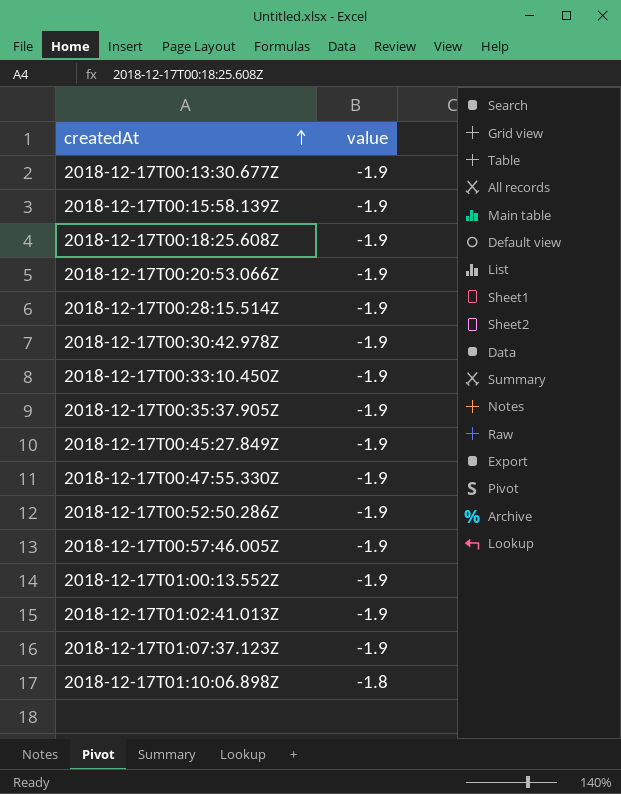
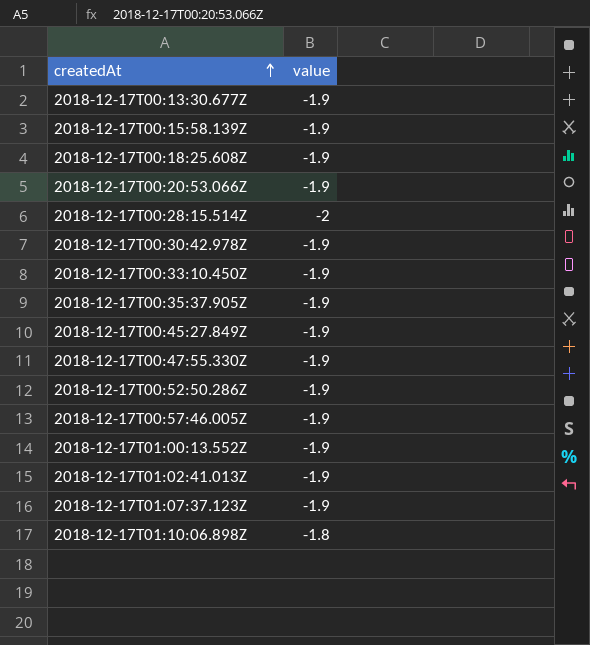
2018-12-17T00:28:15.514Z | value: -1.9 -> -2

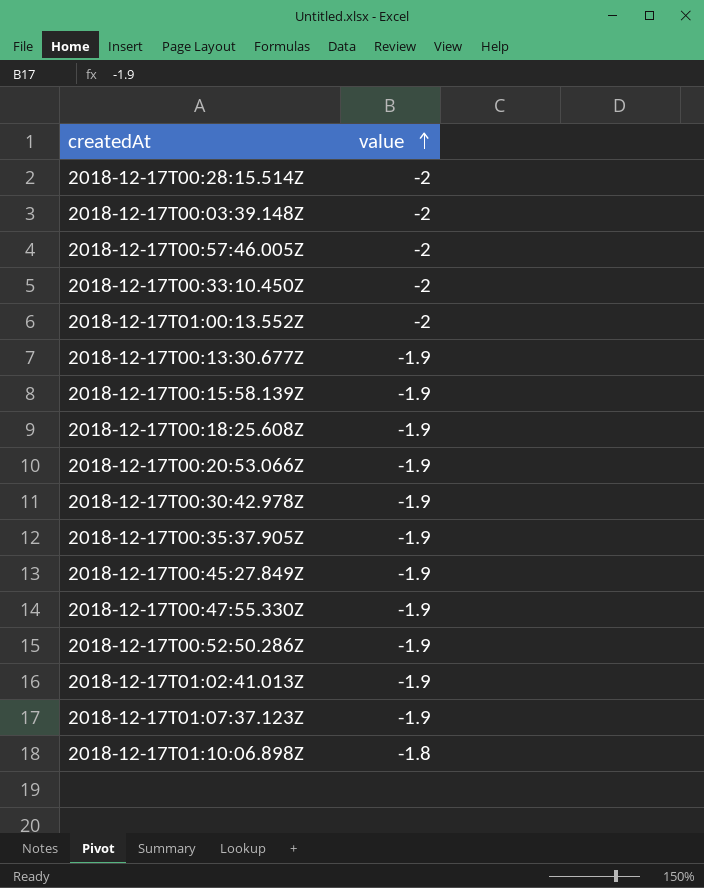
row order: createdAt ascending -> value ascending
row 2018-12-17T00:03:39.148Z: none -> -2
2018-12-17T00:57:46.005Z | value: -1.9 -> -2
2018-12-17T00:33:10.450Z | value: -1.9 -> -2
2018-12-17T01:00:13.552Z | value: -1.9 -> -2

